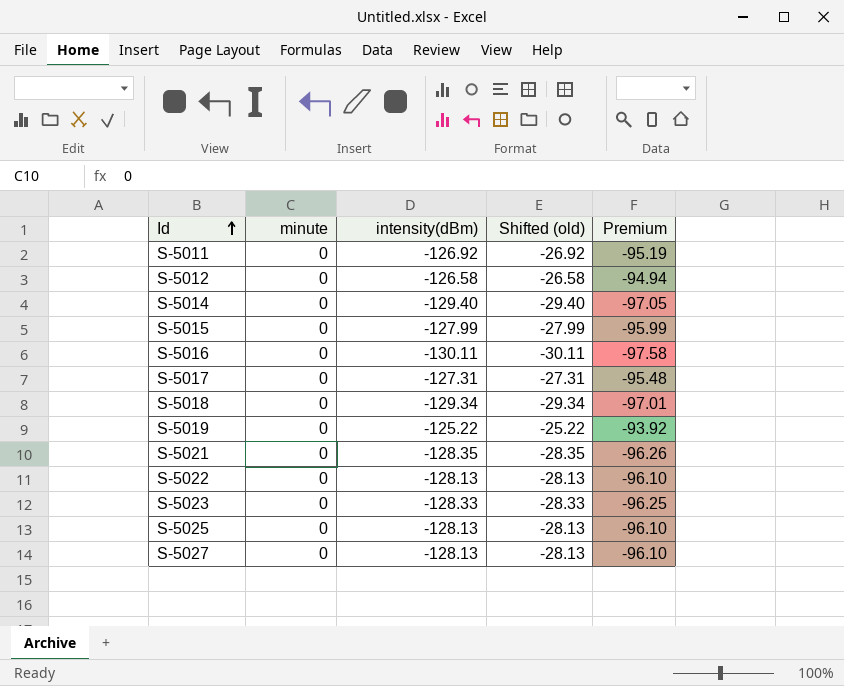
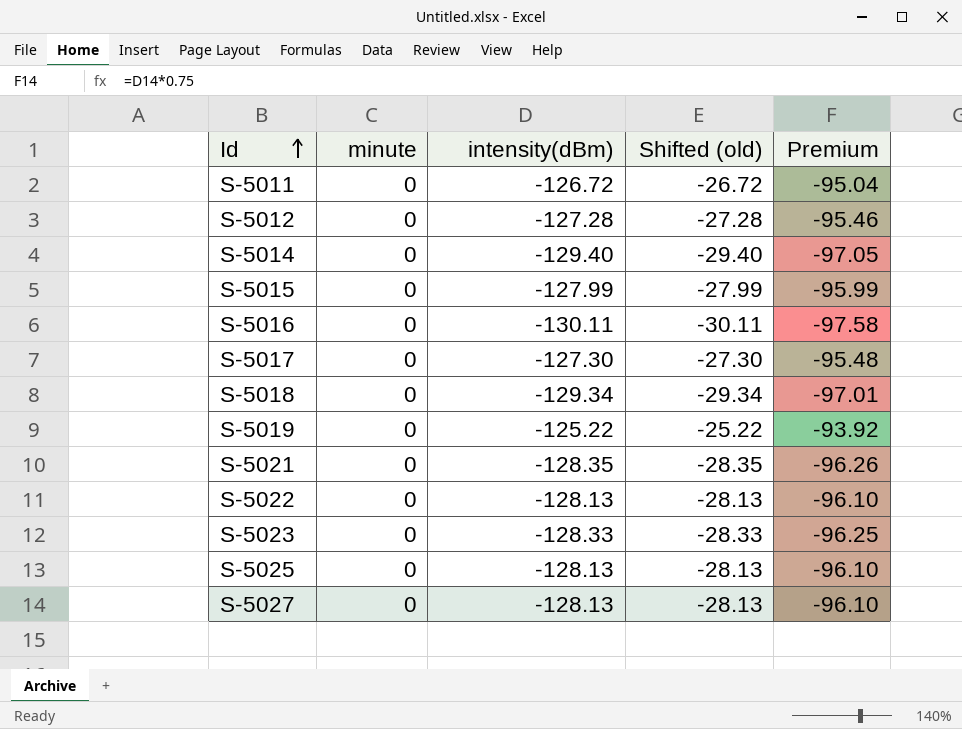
S-5011 | intensity(dBm): -126.92 -> -126.72
S-5011 | Shifted (old): -26.92 -> -26.72
S-5011 | Premium: -95.19 -> -95.04
S-5012 | intensity(dBm): -126.58 -> -127.28
S-5012 | Shifted (old): -26.58 -> -27.28
S-5012 | Premium: -94.94 -> -95.46
S-5017 | intensity(dBm): -127.31 -> -127.30
S-5017 | Shifted (old): -27.31 -> -27.30

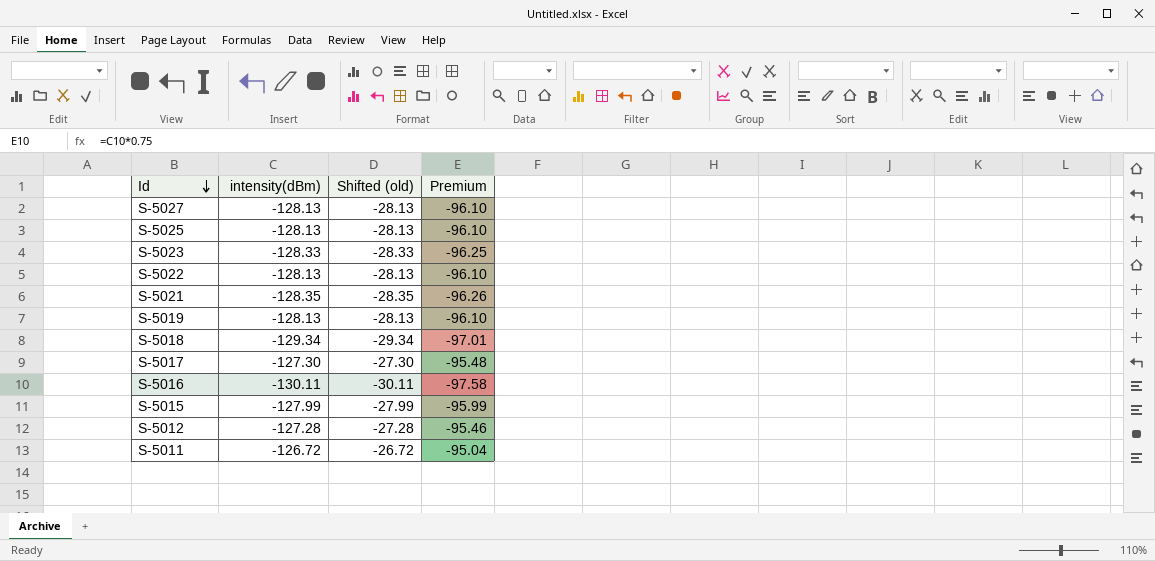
row order: Id ascending -> Id descending
column minute | position: 2 -> none
row S-5014: 0 | -129.40 | -29.40 | -97.05 -> none
S-5019 | intensity(dBm): -125.22 -> -128.13
S-5019 | Shifted (old): -25.22 -> -28.13
S-5019 | Premium: -93.92 -> -96.10

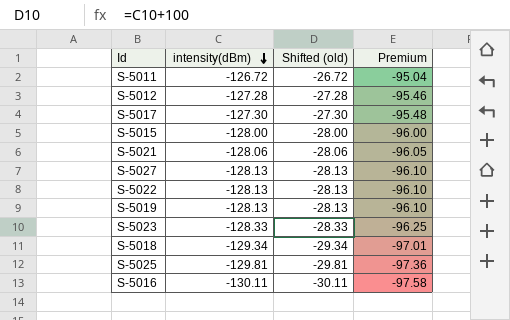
row order: Id descending -> intensity(dBm) descending
S-5015 | intensity(dBm): -127.99 -> -128.00
S-5015 | Shifted (old): -27.99 -> -28.00
S-5015 | Premium: -95.99 -> -96.00
S-5021 | intensity(dBm): -128.35 -> -128.06
S-5021 | Shifted (old): -28.35 -> -28.06
S-5021 | Premium: -96.26 -> -96.05
S-5025 | intensity(dBm): -128.13 -> -129.81
S-5025 | Shifted (old): -28.13 -> -29.81
S-5025 | Premium: -96.10 -> -97.36

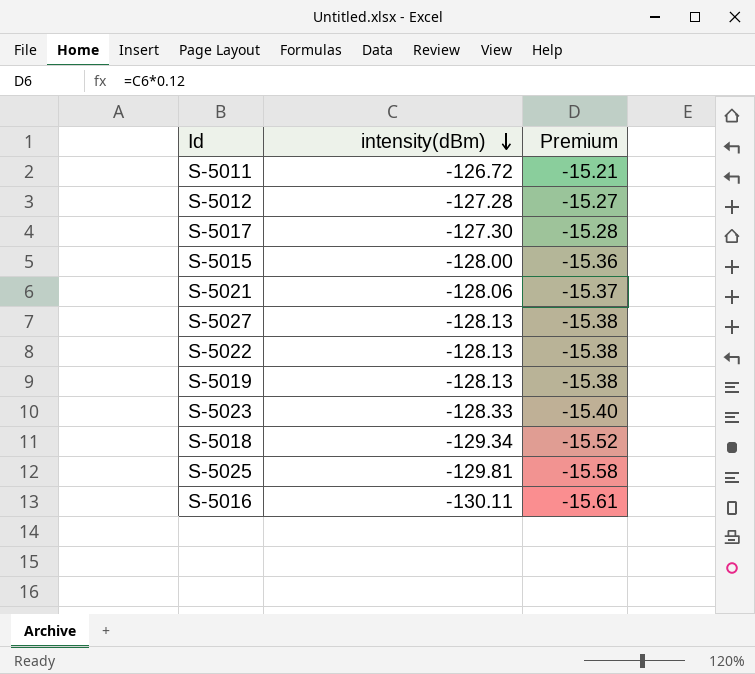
column Shifted (old) | formula: [intensity(dBm)] + 100 -> none
column Premium | formula: [intensity(dBm)] * 0.75 -> [intensity(dBm)] * 0.12

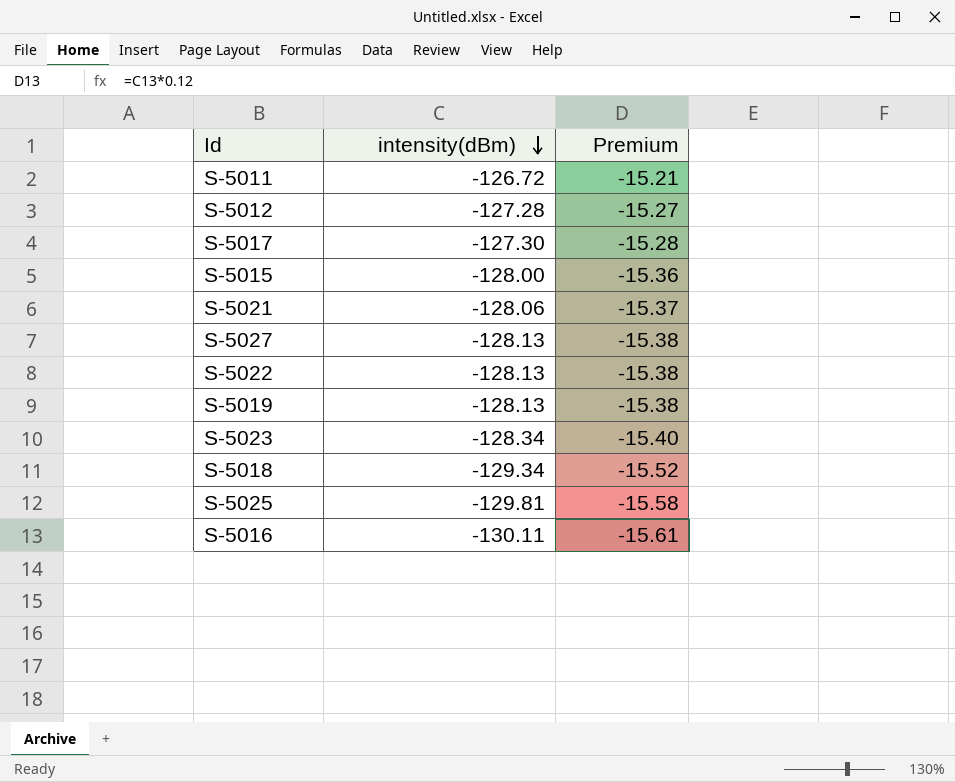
S-5023 | intensity(dBm): -128.33 -> -128.34

